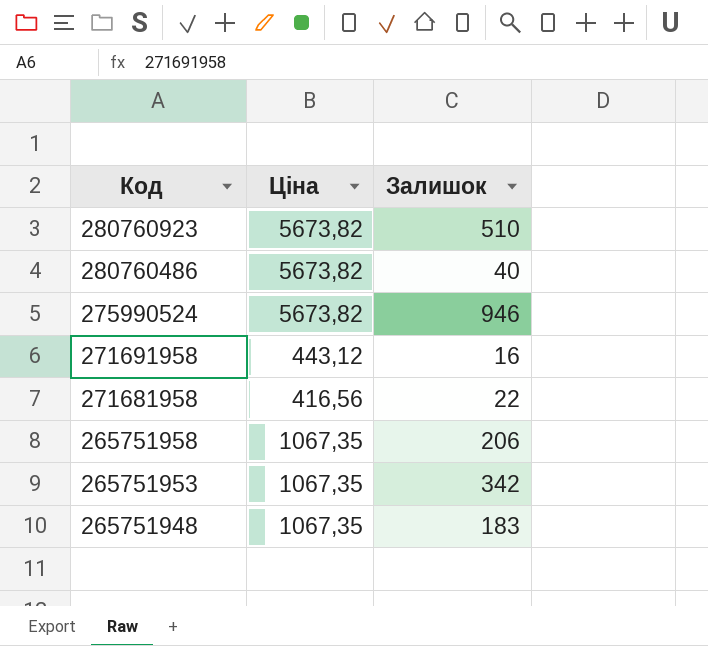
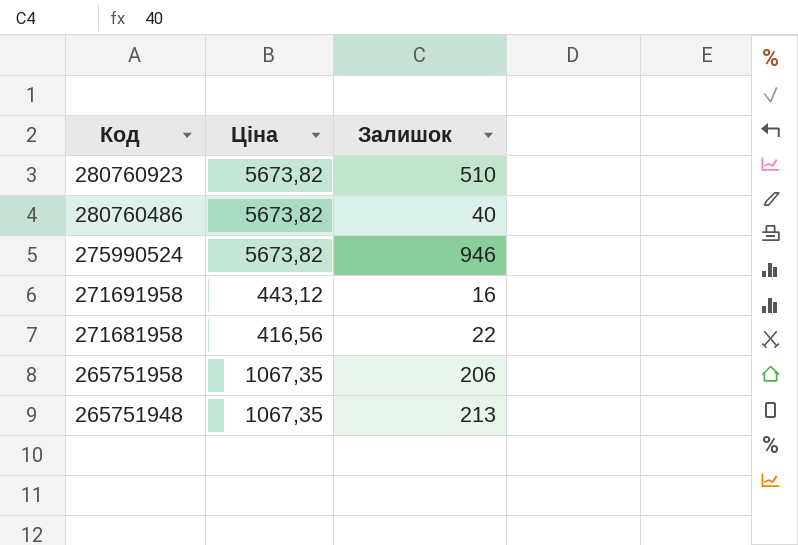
row 265751953: 1067,35 | 342 -> none
265751948 | Залишок: 183 -> 213

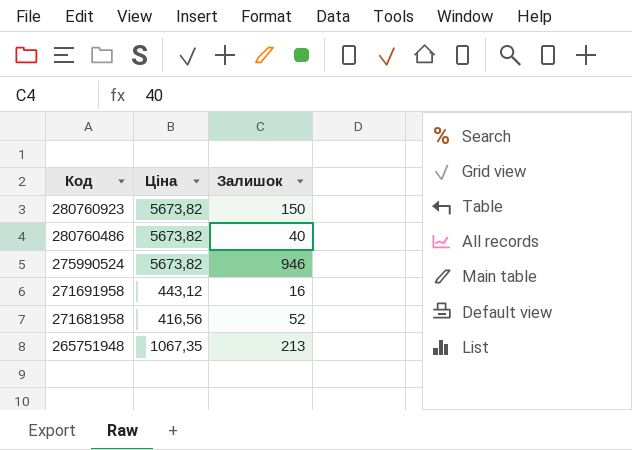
row 265751958: 1067,35 | 206 -> none
280760923 | Залишок: 510 -> 150
271681958 | Залишок: 22 -> 52

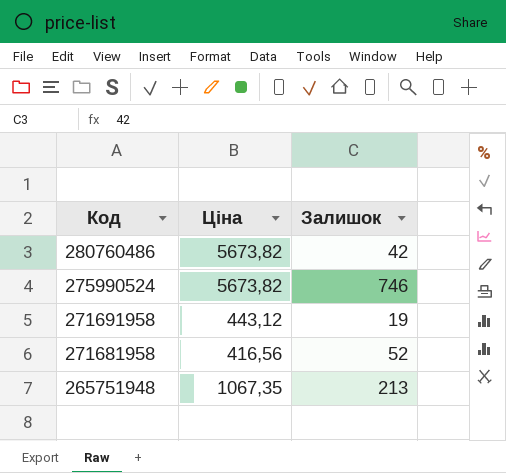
row 280760923: 5673,82 | 150 -> none
280760486 | Залишок: 40 -> 42
275990524 | Залишок: 946 -> 746
271691958 | Залишок: 16 -> 19

